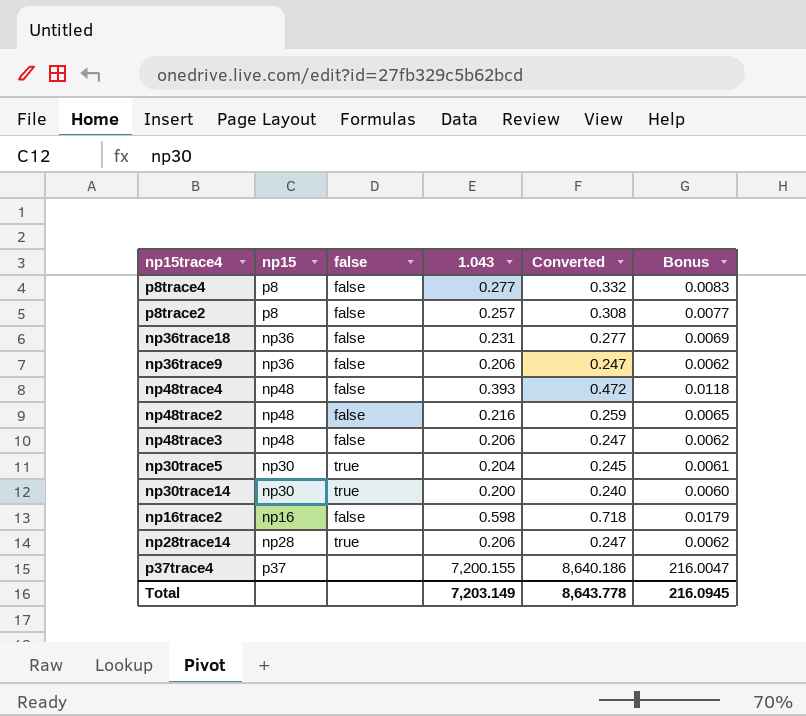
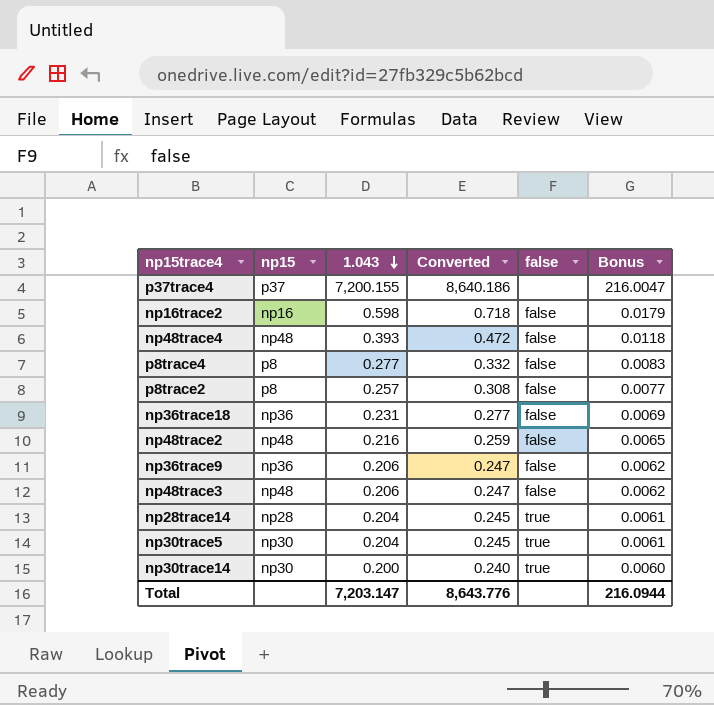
row order: none -> 1.043 descending
column false | position: 3 -> 5
np28trace14 | 1.043: 0.206 -> 0.204
np28trace14 | Converted: 0.247 -> 0.245
np28trace14 | Bonus: 0.0062 -> 0.0061
Total | 1.043: 7,203.149 -> 7,203.147
Total | Converted: 8,643.778 -> 8,643.776
Total | Bonus: 216.0945 -> 216.0944

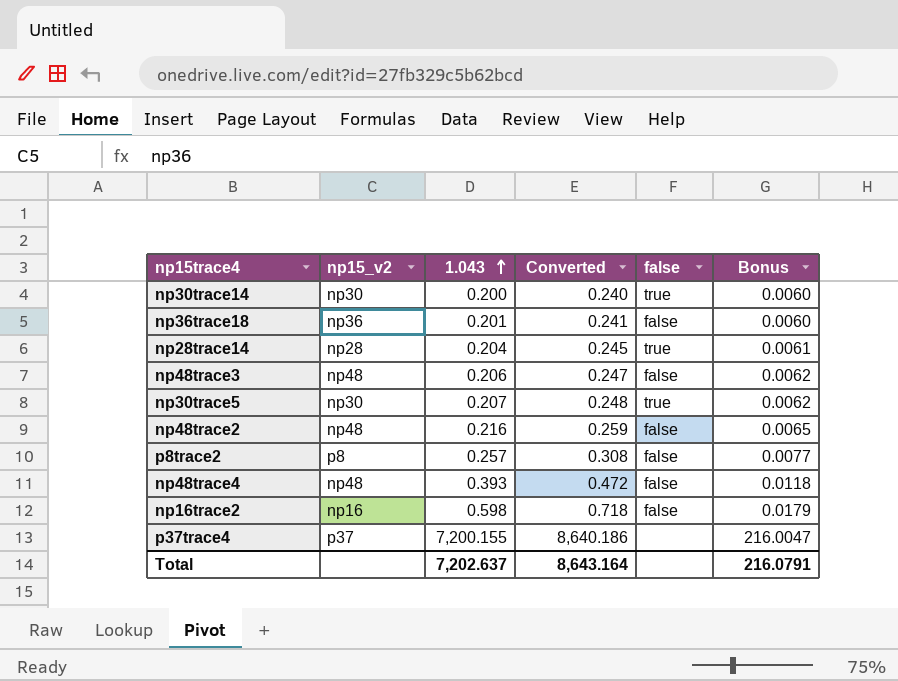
row order: 1.043 descending -> 1.043 ascending
column name: np15 -> np15_v2
row p8trace4: p8 | 0.277 | 0.332 | false | 0.0083 -> none
row np36trace9: np36 | 0.206 | 0.247 | false | 0.0062 -> none
np36trace18 | 1.043: 0.231 -> 0.201
np36trace18 | Converted: 0.277 -> 0.241
np36trace18 | Bonus: 0.0069 -> 0.0060
np30trace5 | 1.043: 0.204 -> 0.207
np30trace5 | Converted: 0.245 -> 0.248
np30trace5 | Bonus: 0.0061 -> 0.0062
Total | 1.043: 7,203.147 -> 7,202.637
Total | Converted: 8,643.776 -> 8,643.164
Total | Bonus: 216.0944 -> 216.0791

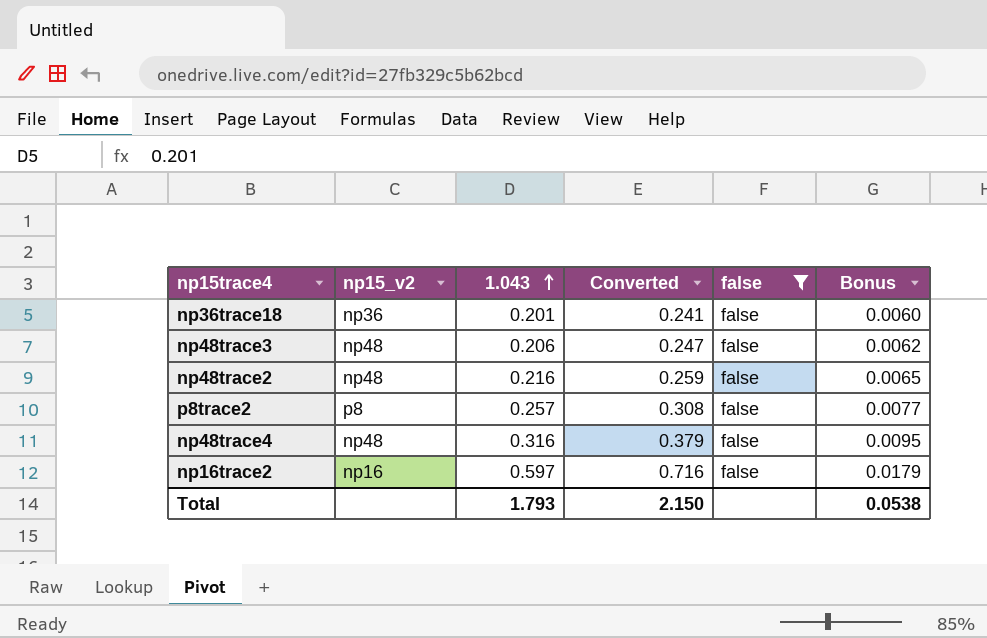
filter: none -> false = false
np48trace4 | 1.043: 0.393 -> 0.316
np48trace4 | Converted: 0.472 -> 0.379
np48trace4 | Bonus: 0.0118 -> 0.0095
np16trace2 | 1.043: 0.598 -> 0.597
np16trace2 | Converted: 0.718 -> 0.716
Total | 1.043: 7,202.637 -> 1.793
Total | Converted: 8,643.164 -> 2.150
Total | Bonus: 216.0791 -> 0.0538

